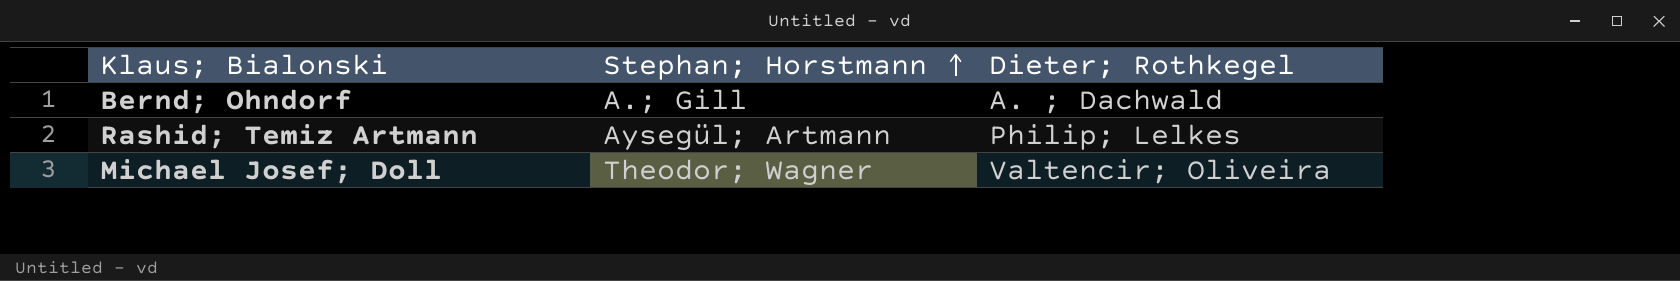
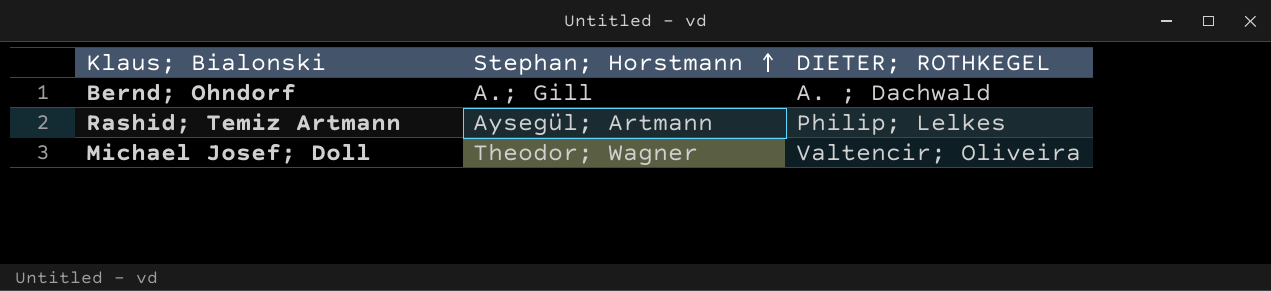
column name: Dieter; Rothkegel -> DIETER; ROTHKEGEL

